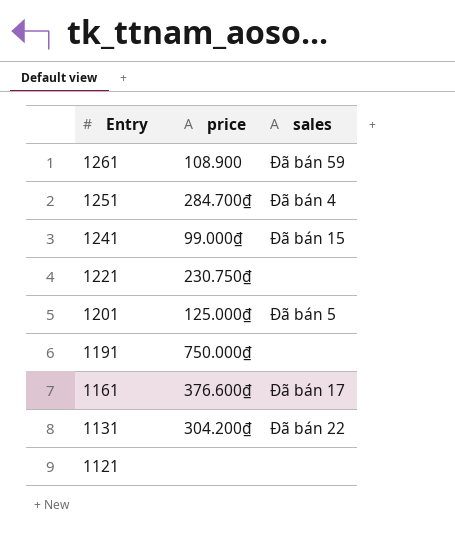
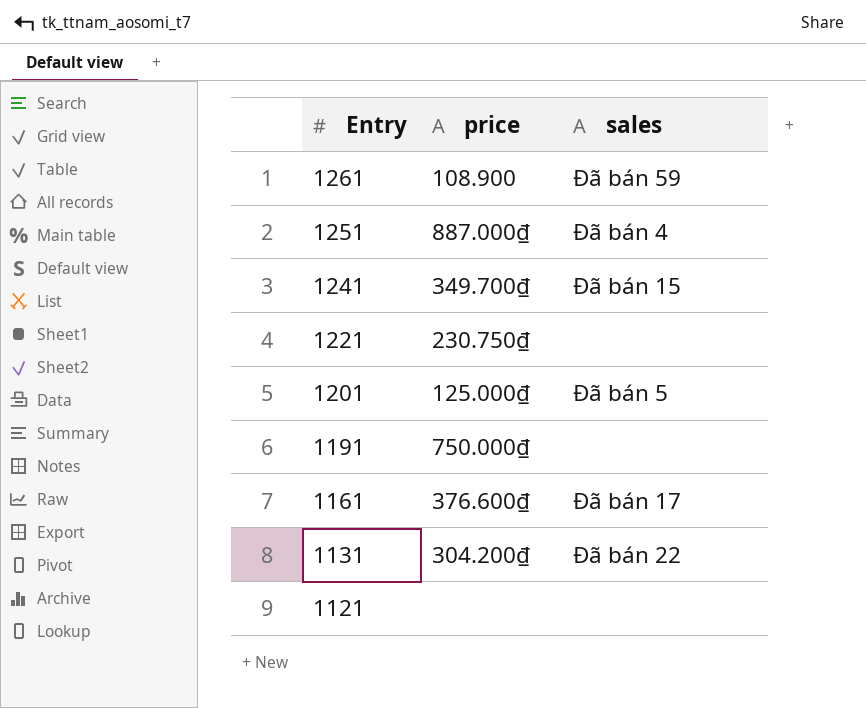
1251 | price: 284.700₫ -> 887.000₫
1241 | price: 99.000₫ -> 349.700₫

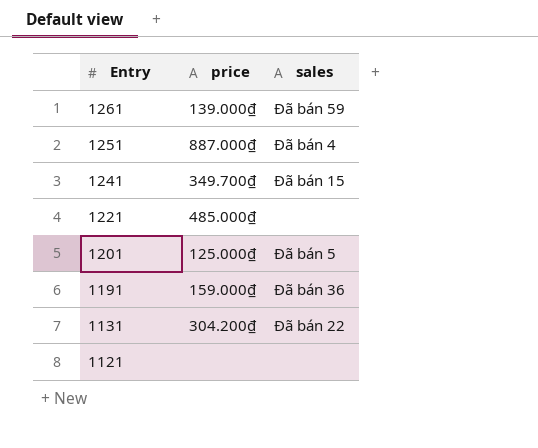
row 1161: 376.600₫ | Đã bán 17 -> none
1261 | price: 108.900 -> 139.000₫
1221 | price: 230.750₫ -> 485.000₫
1191 | price: 750.000₫ -> 159.000₫
1191 | sales: none -> Đã bán 36

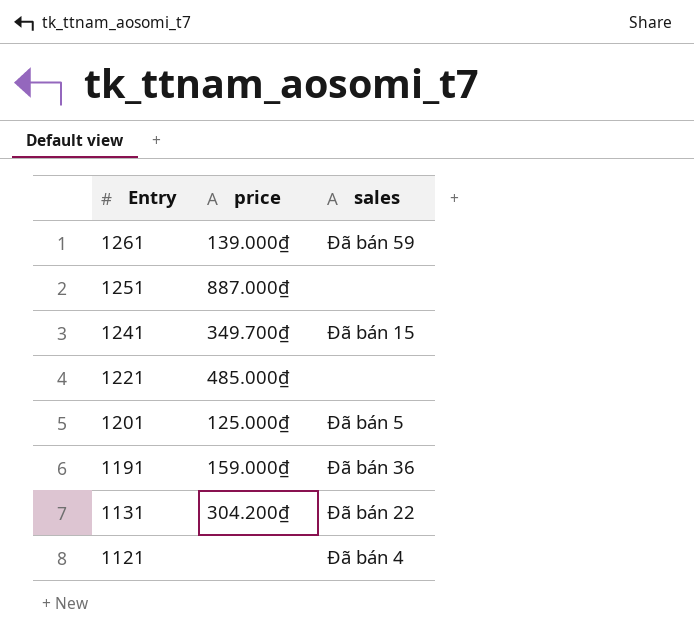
1251 | sales: Đã bán 4 -> none
1121 | sales: none -> Đã bán 4

